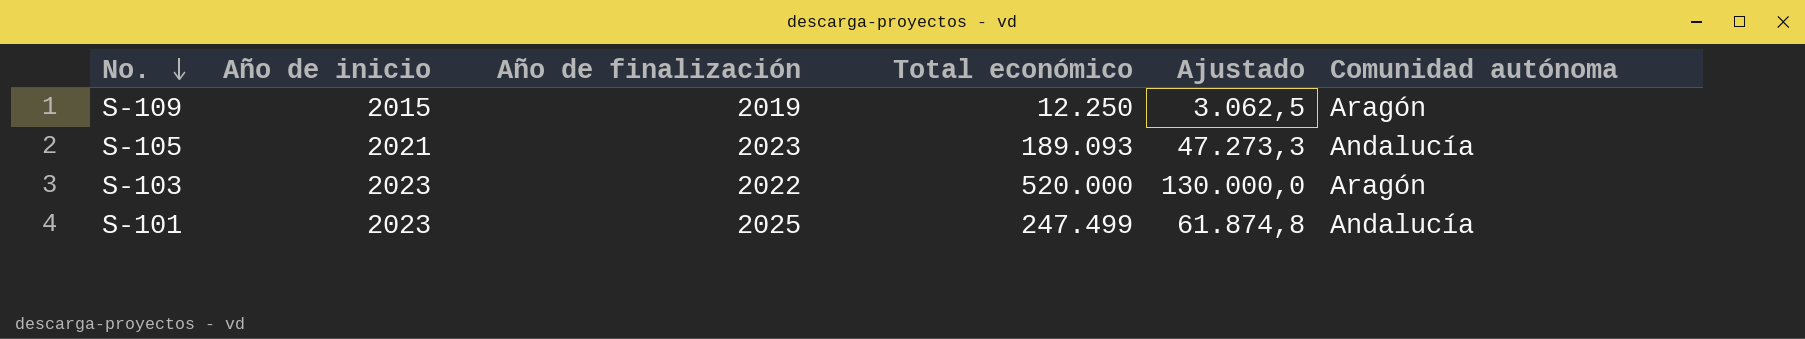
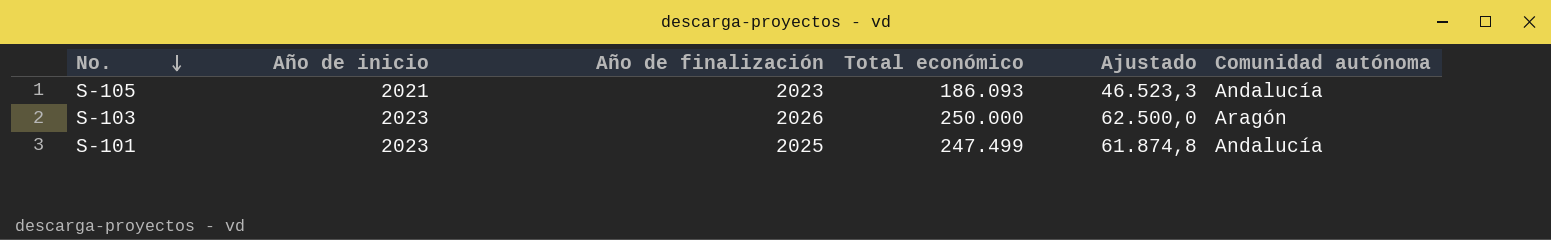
row S-109: 2015 | 2019 | 12.250 | 3.062,5 | Aragón -> none
S-105 | Total económico: 189.093 -> 186.093
S-105 | Ajustado: 47.273,3 -> 46.523,3
S-103 | Año de finalización: 2022 -> 2026
S-103 | Total económico: 520.000 -> 250.000
S-103 | Ajustado: 130.000,0 -> 62.500,0

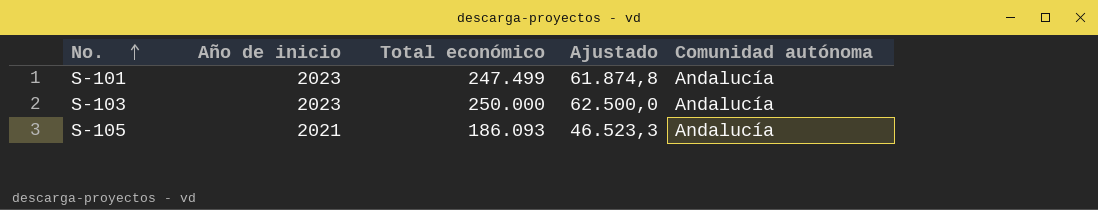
row order: No. descending -> No. ascending
column Año de finalización | position: 3 -> none
S-103 | Comunidad autónoma: Aragón -> Andalucía

